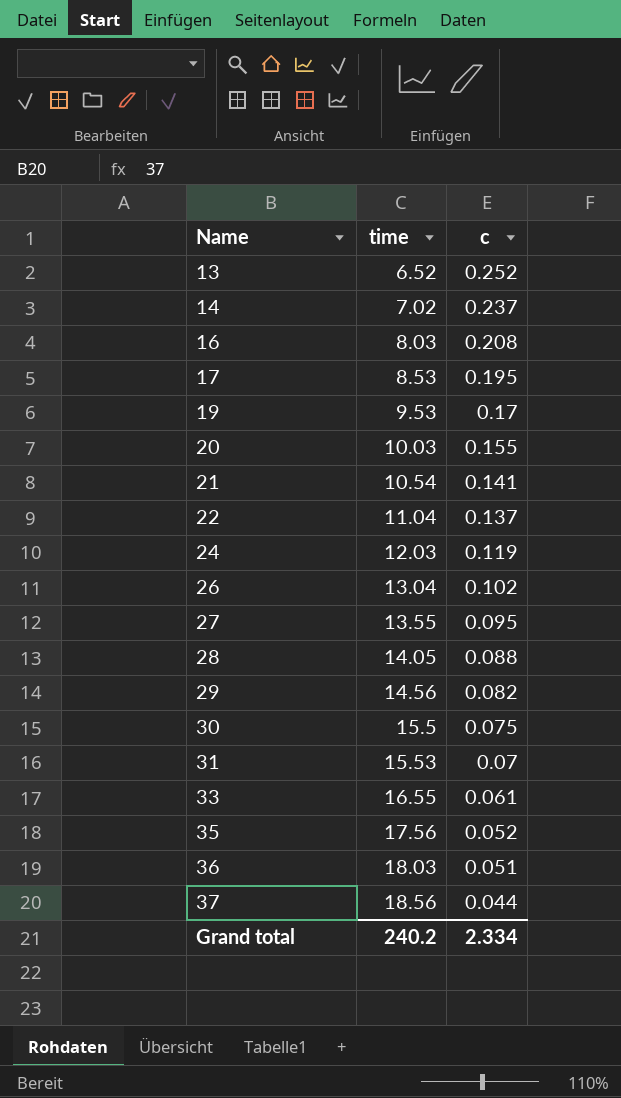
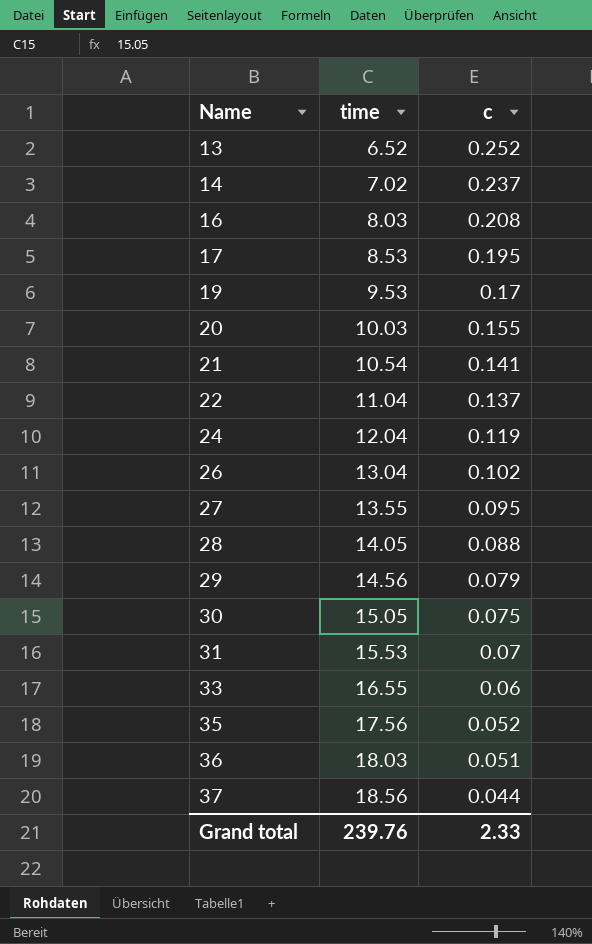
24 | time: 12.03 -> 12.04
29 | c: 0.082 -> 0.079
30 | time: 15.5 -> 15.05
33 | c: 0.061 -> 0.06
Grand total | time: 240.2 -> 239.76
Grand total | c: 2.334 -> 2.33

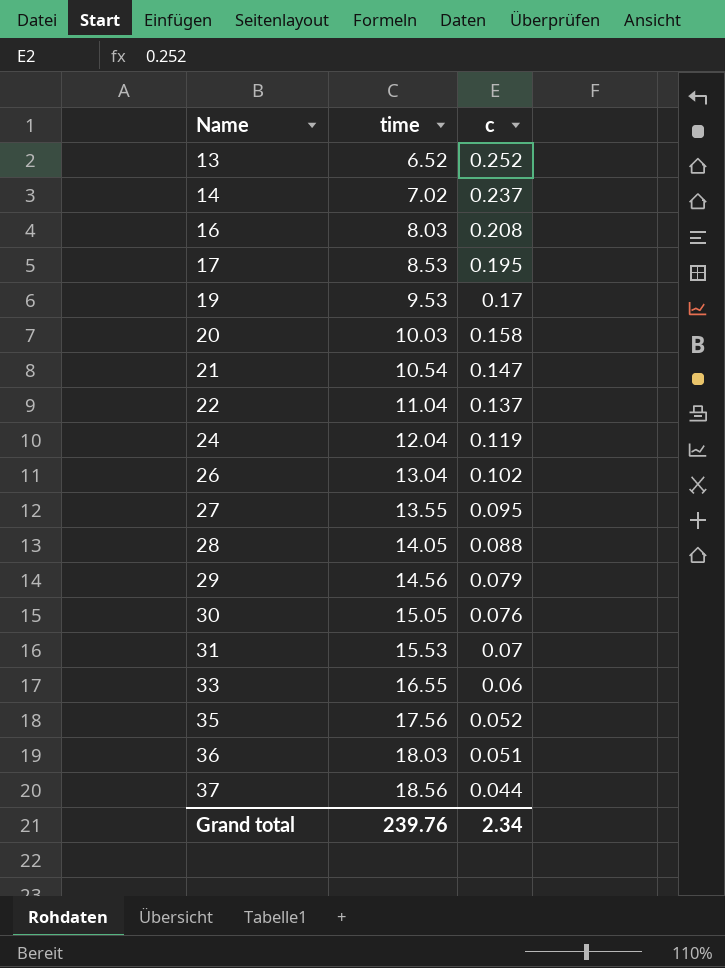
20 | c: 0.155 -> 0.158
21 | c: 0.141 -> 0.147
30 | c: 0.075 -> 0.076
Grand total | c: 2.33 -> 2.34

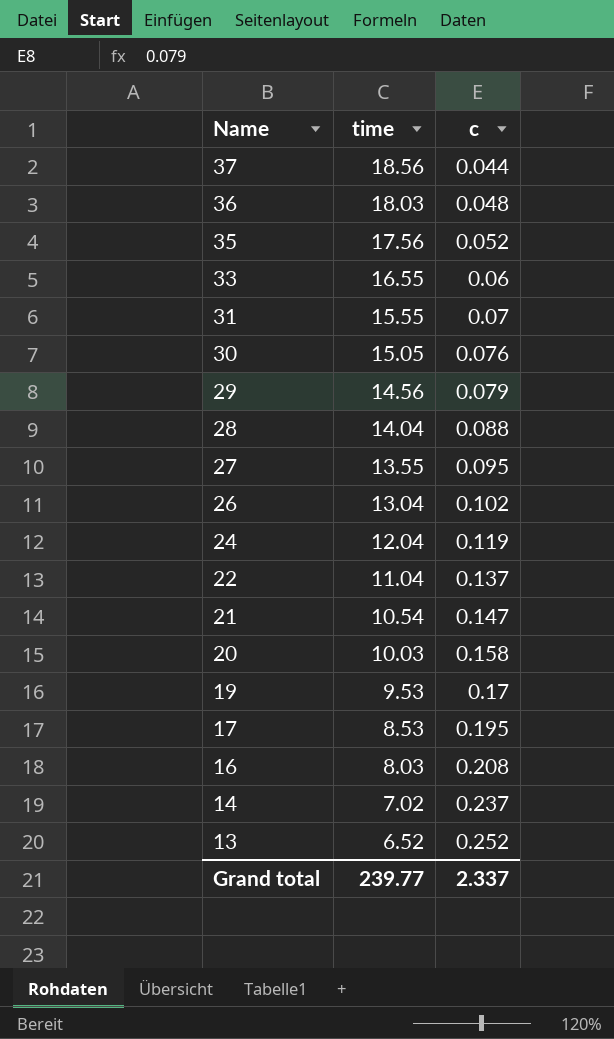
row order: Name ascending -> Name descending
36 | c: 0.051 -> 0.048
31 | time: 15.53 -> 15.55
28 | time: 14.05 -> 14.04
Grand total | time: 239.76 -> 239.77
Grand total | c: 2.34 -> 2.337

